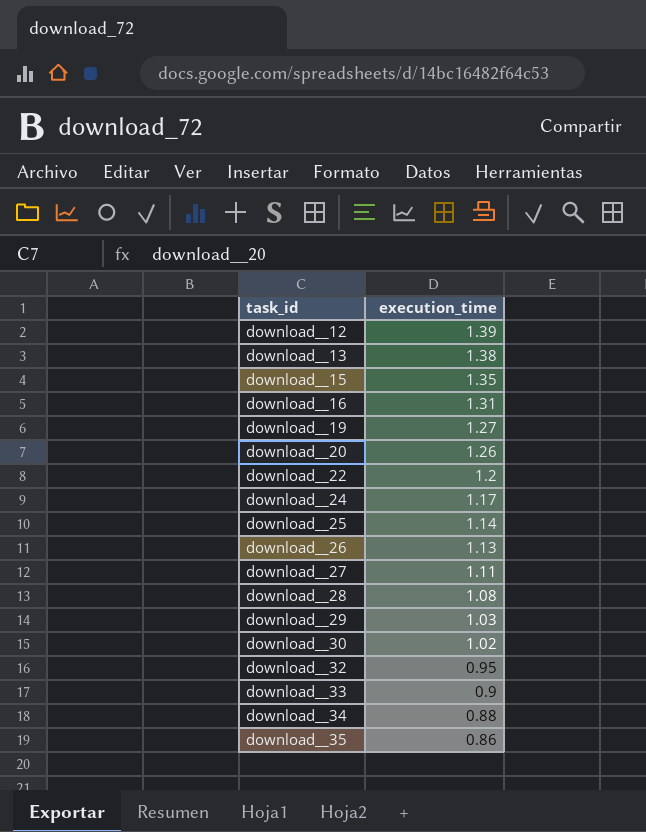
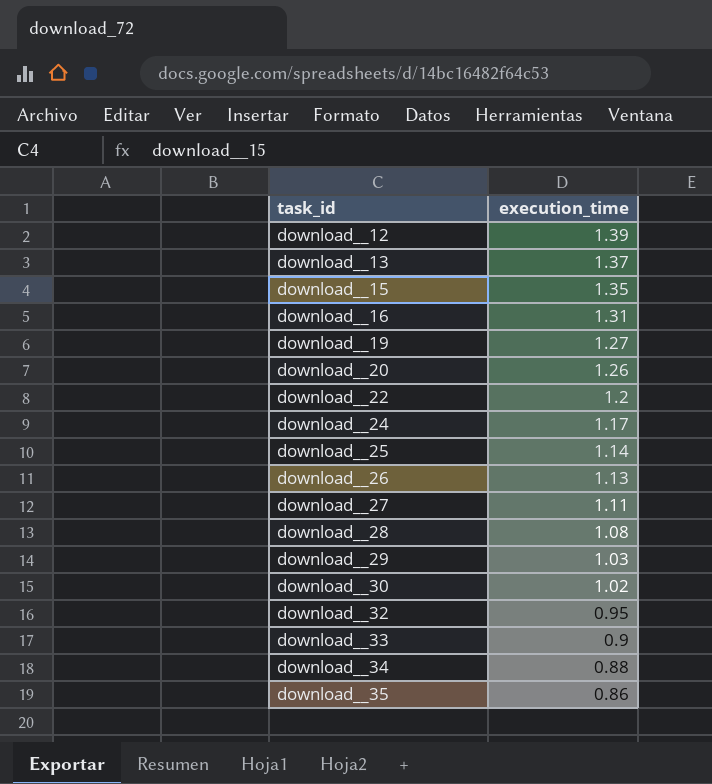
download__13 | execution_time: 1.38 -> 1.37

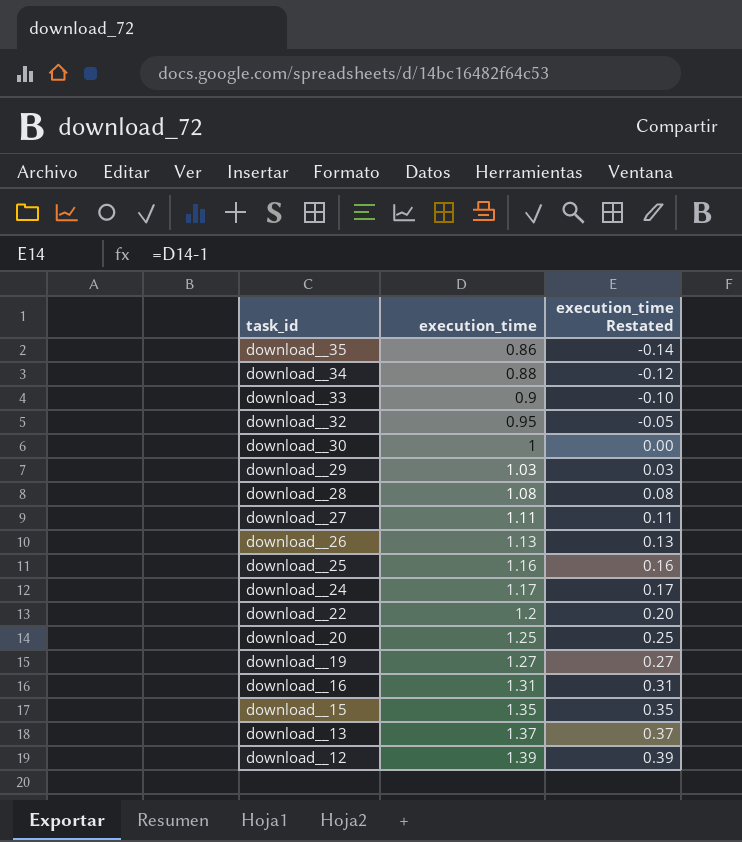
row order: task_id ascending -> task_id descending
column execution_time Restated | formula: none -> [execution_time] - 1
download__30 | execution_time: 1.02 -> 1
download__25 | execution_time: 1.14 -> 1.16
download__20 | execution_time: 1.26 -> 1.25

